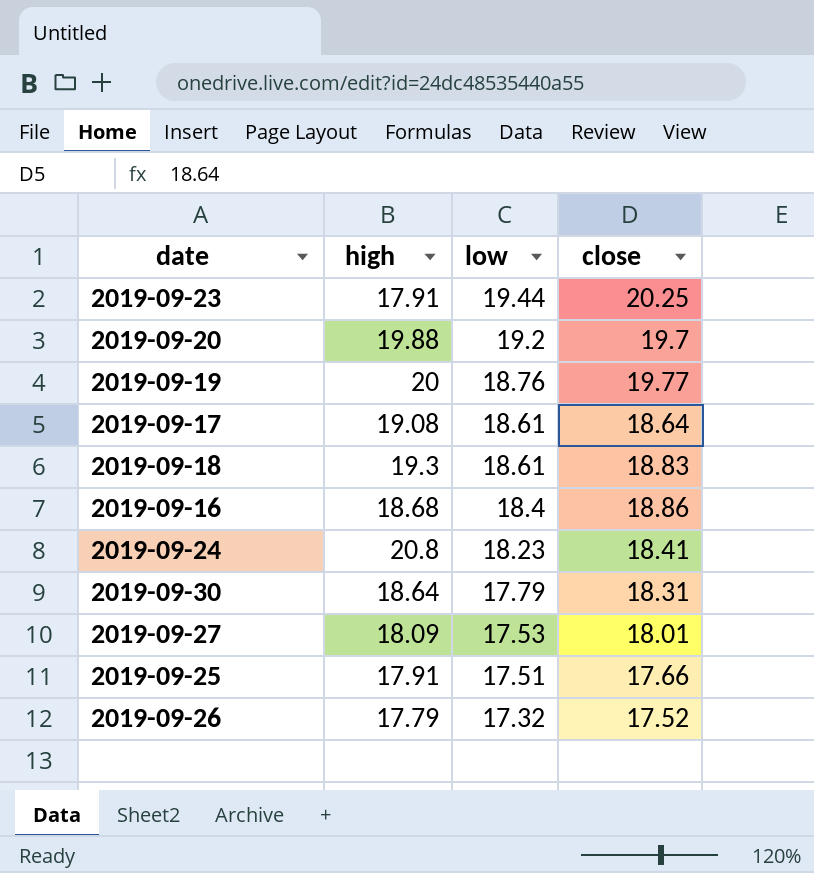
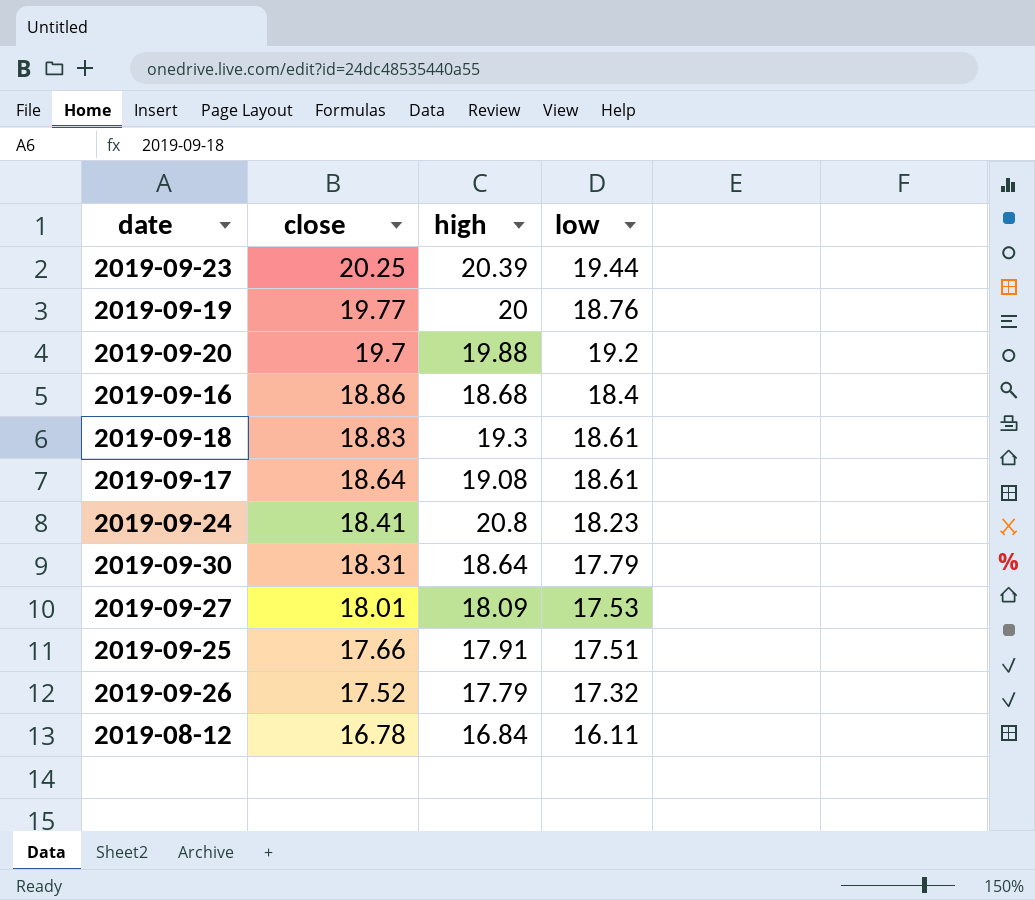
row order: low descending -> close descending
column close | position: 4 -> 2
2019-09-23 | high: 17.91 -> 20.39
row 2019-08-12: none -> 16.78 | 16.84 | 16.11

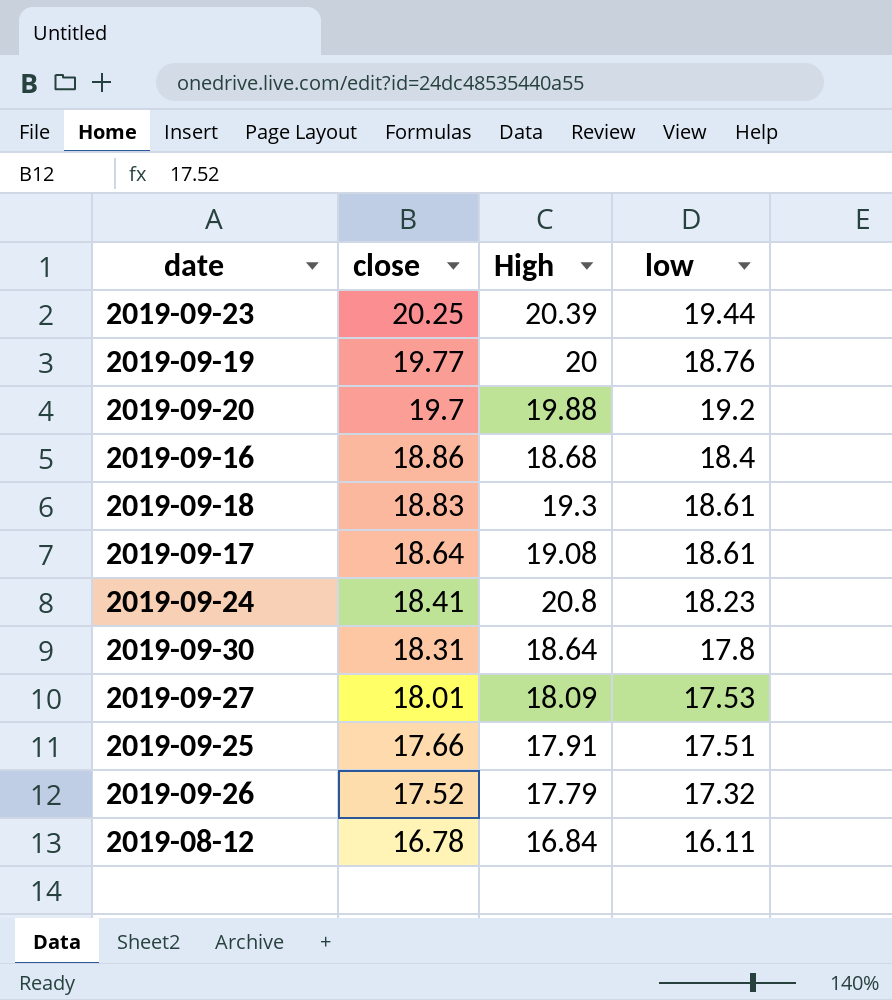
column name: high -> High
2019-09-30 | low: 17.79 -> 17.8

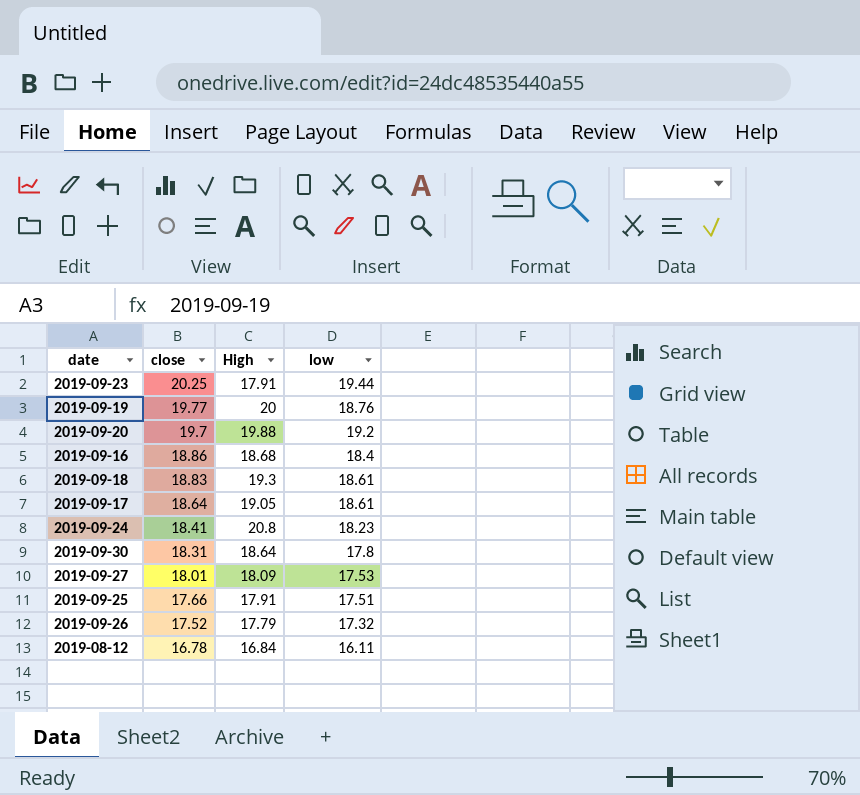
2019-09-23 | High: 20.39 -> 17.91
2019-09-17 | High: 19.08 -> 19.05

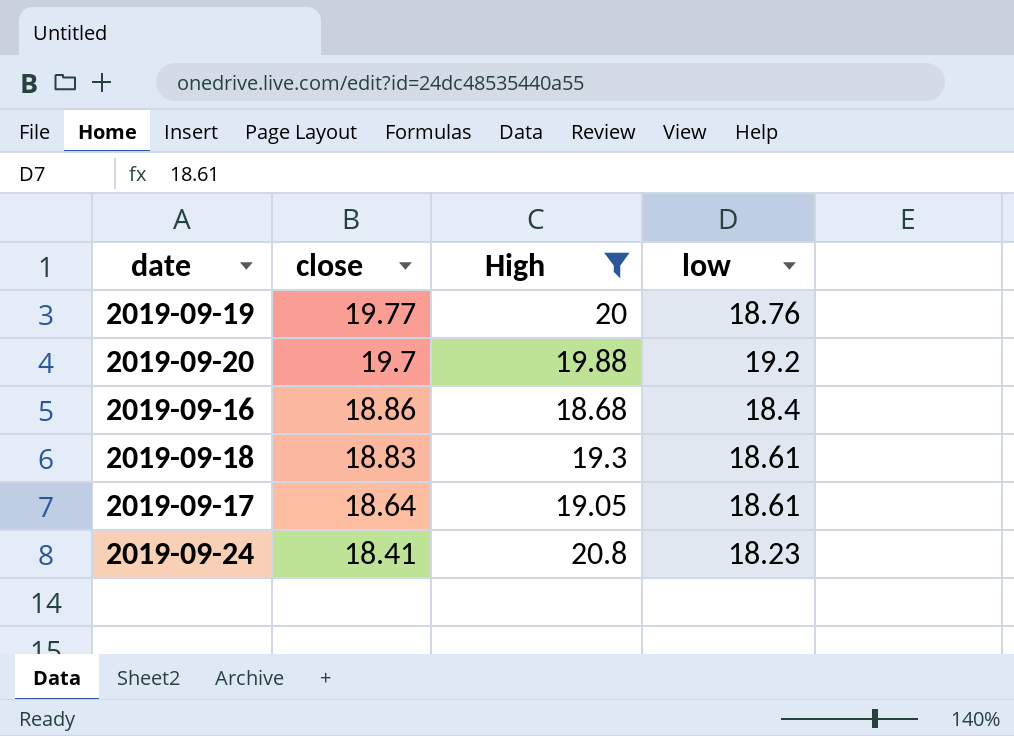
filter: none -> High >= 18.68

